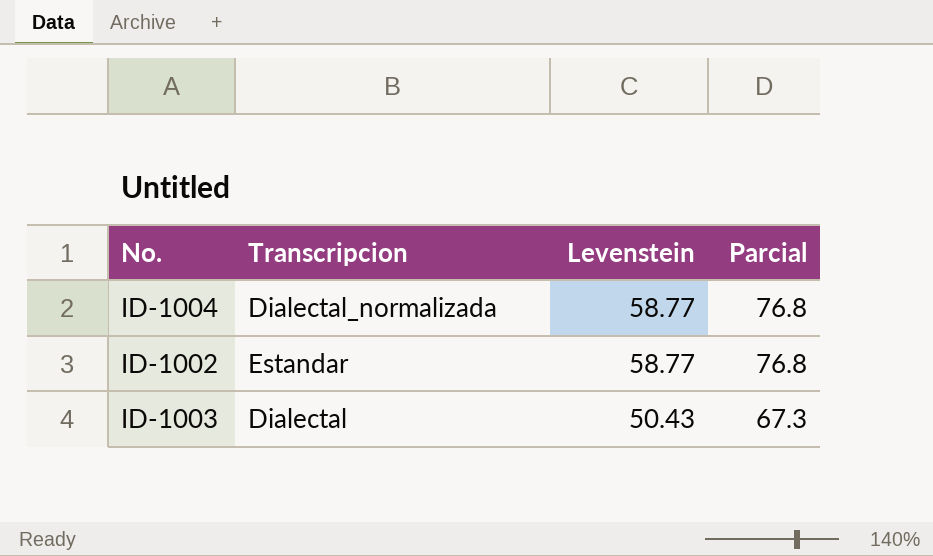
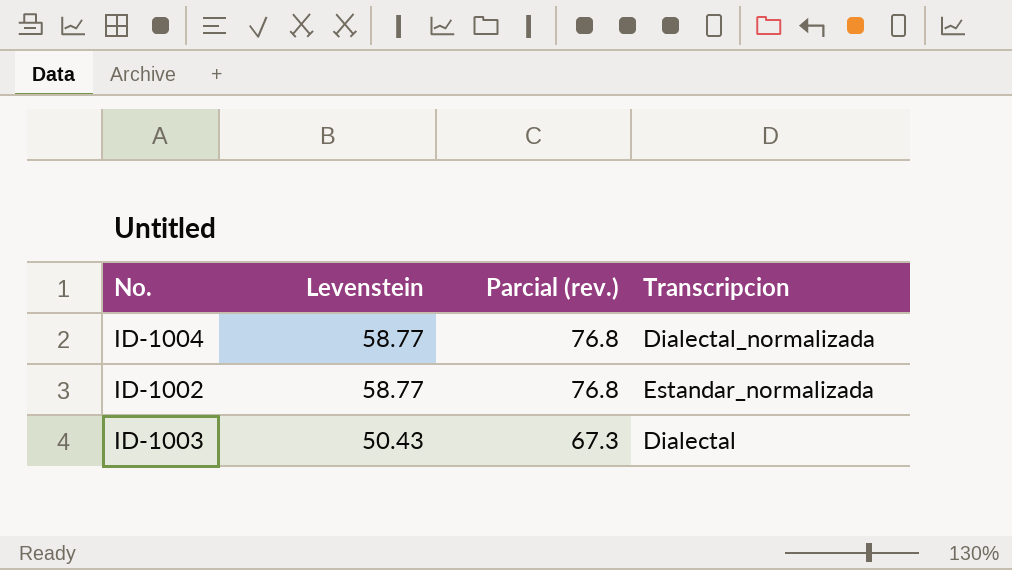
column name: Parcial -> Parcial (rev.)
column Transcripcion | position: 2 -> 4
ID-1002 | Transcripcion: Estandar -> Estandar_normalizada

